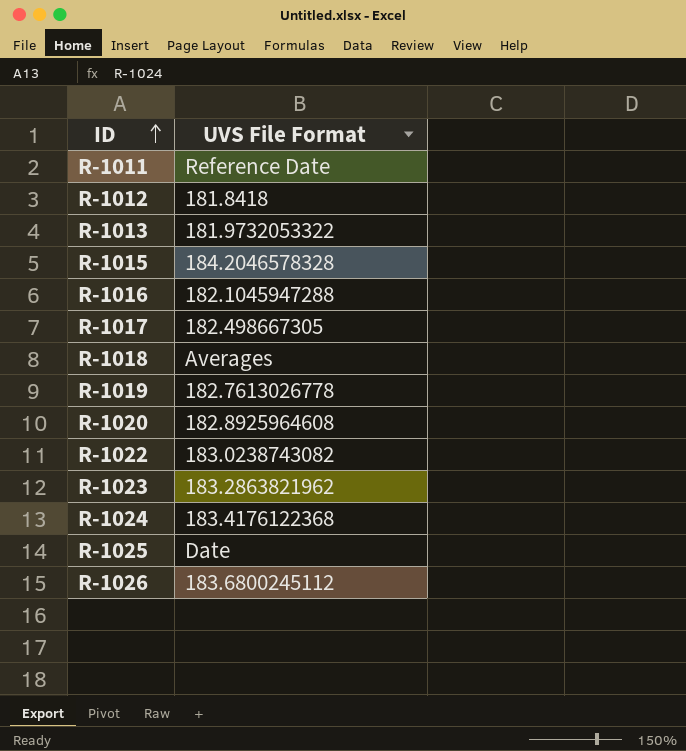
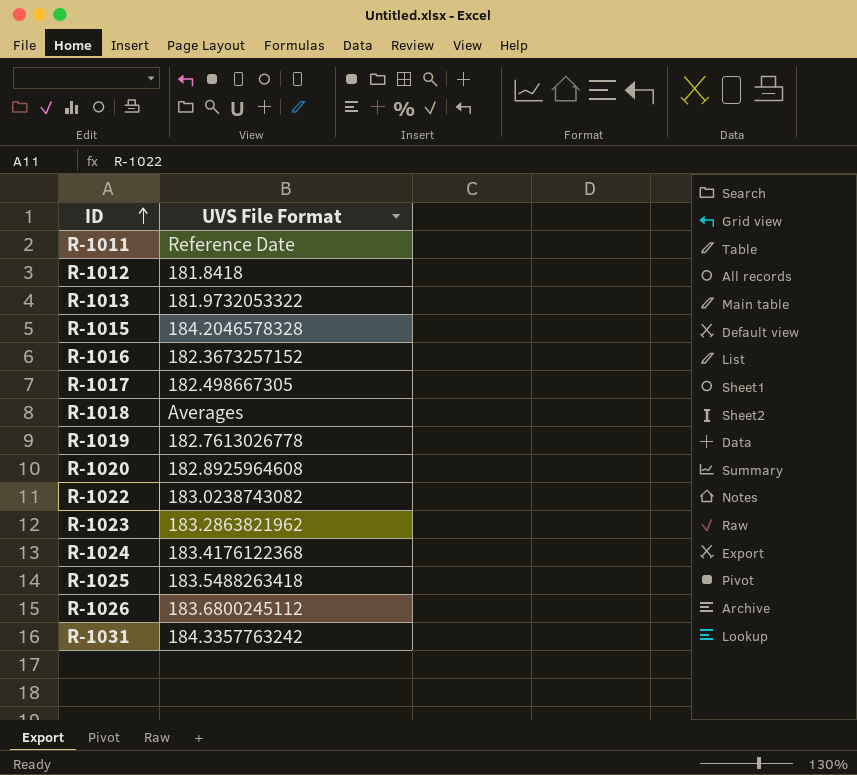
R-1016 | UVS File Format: 182.1045947288 -> 182.3673257152
R-1025 | UVS File Format: Date -> 183.5488263418
row R-1031: none -> 184.3357763242

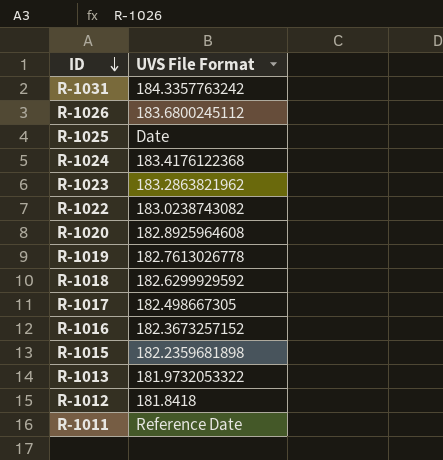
row order: ID ascending -> ID descending
R-1025 | UVS File Format: 183.5488263418 -> Date
R-1018 | UVS File Format: Averages -> 182.6299929592
R-1015 | UVS File Format: 184.2046578328 -> 182.2359681898

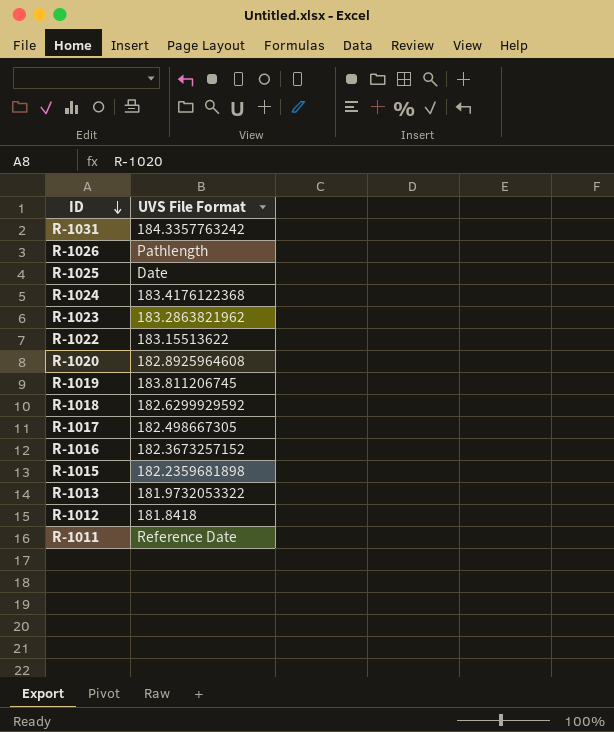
R-1026 | UVS File Format: 183.6800245112 -> Pathlength
R-1022 | UVS File Format: 183.0238743082 -> 183.15513622
R-1019 | UVS File Format: 182.7613026778 -> 183.811206745

